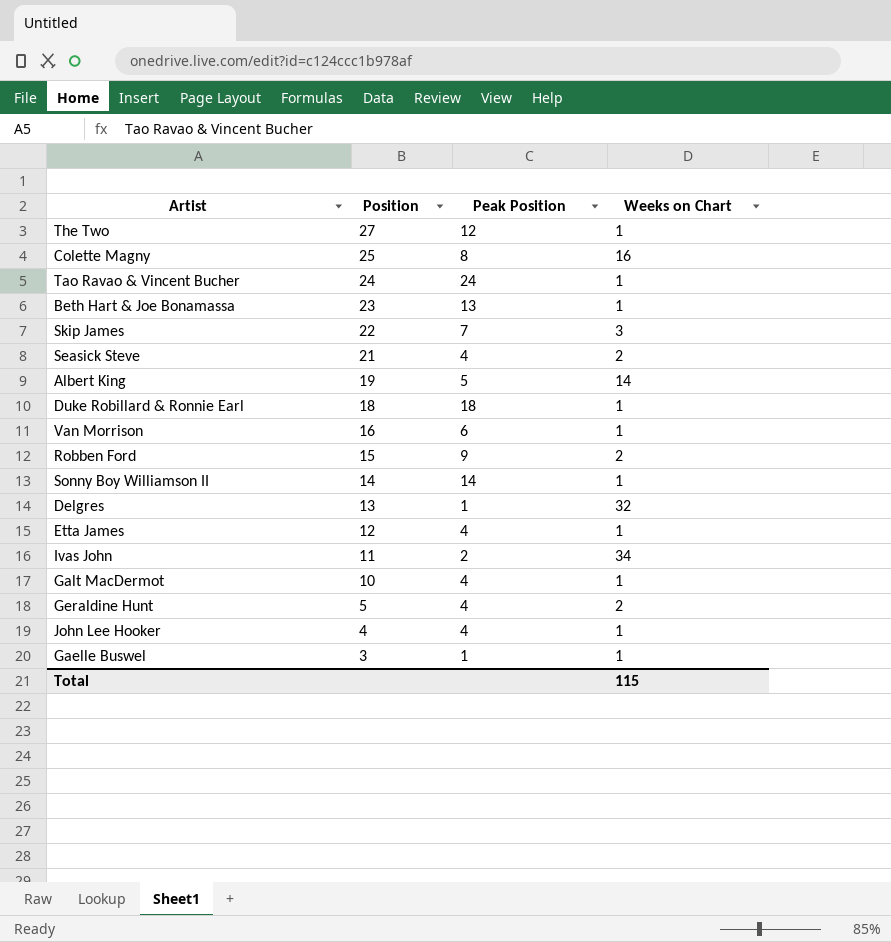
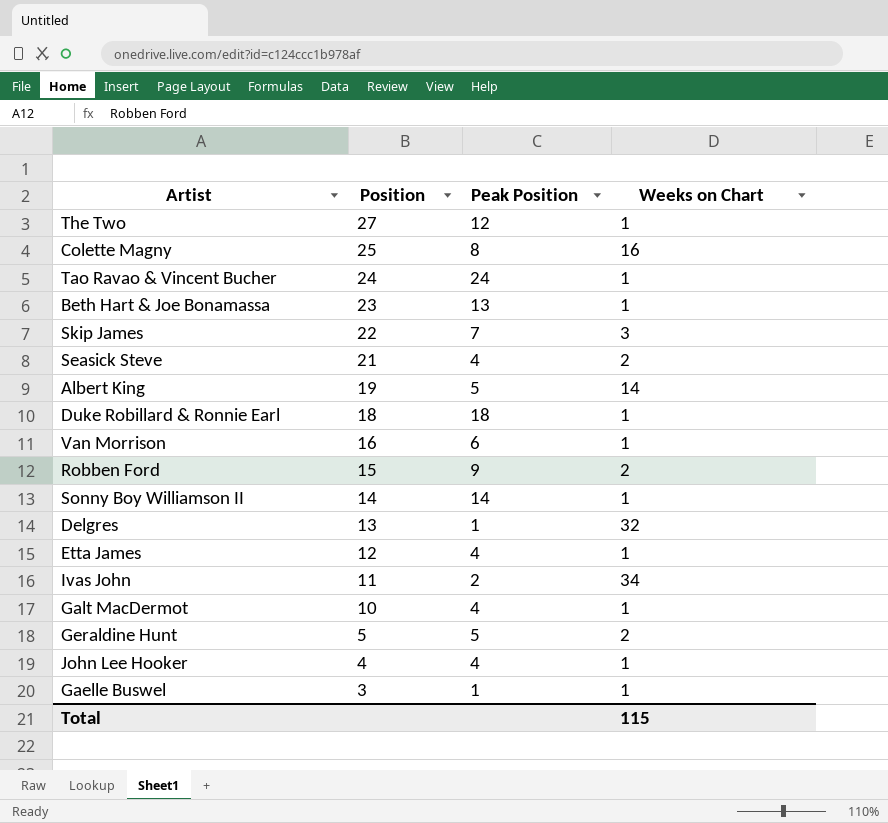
Geraldine Hunt | Peak Position: 4 -> 5

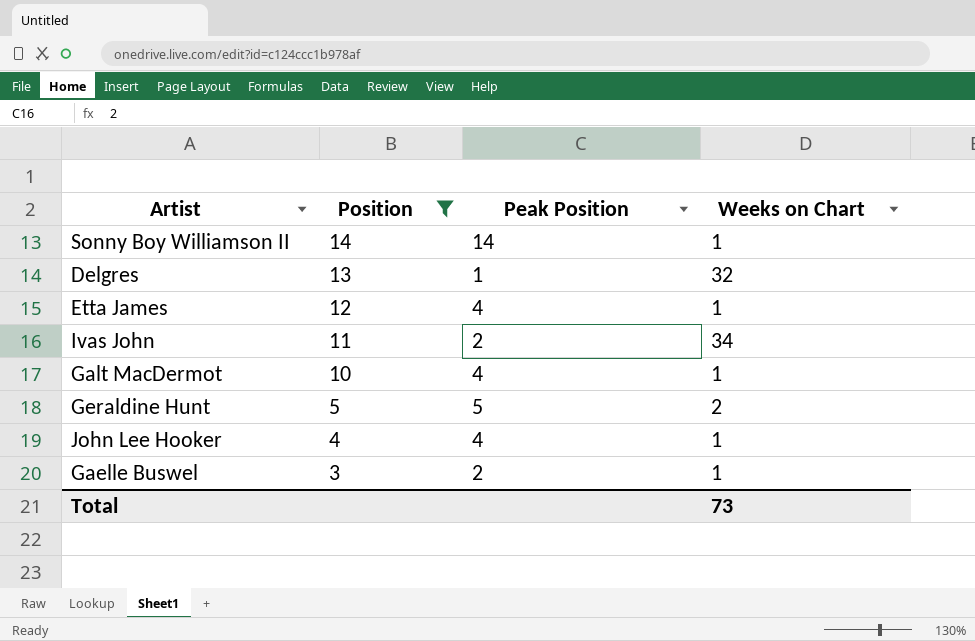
filter: none -> Position <= 14
Gaelle Buswel | Peak Position: 1 -> 2
Total | Weeks on Chart: 115 -> 73

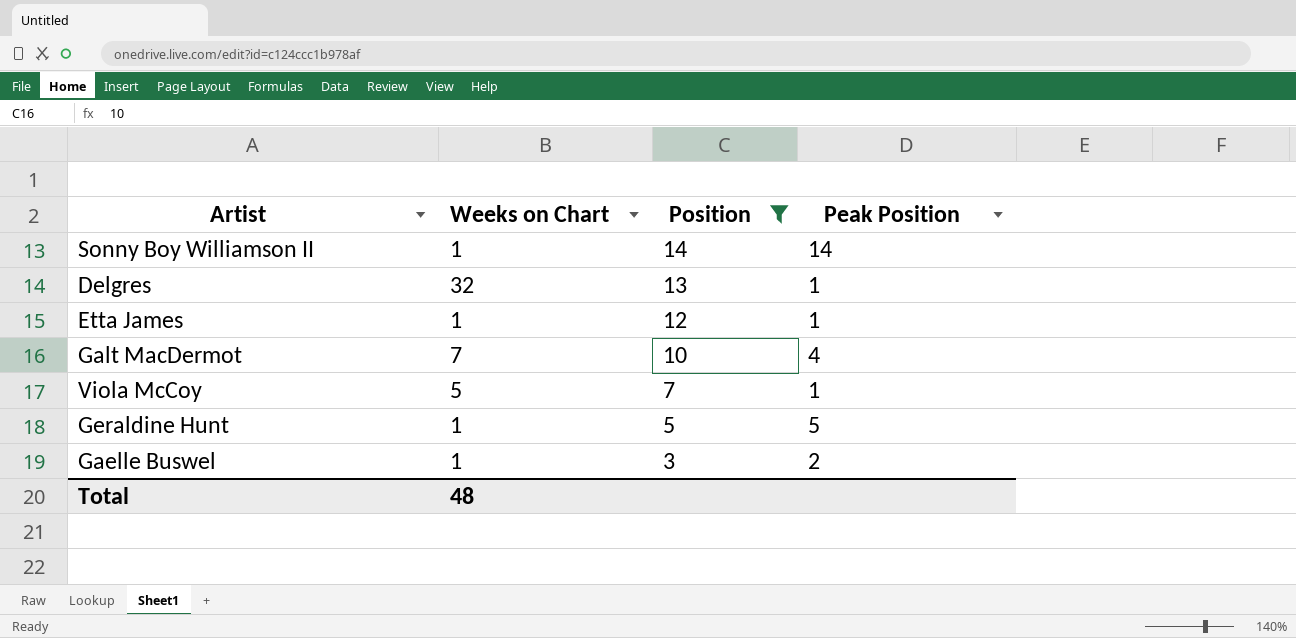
column Weeks on Chart | position: 4 -> 2
row Ivas John: 11 | 2 | 34 -> none
row John Lee Hooker: 4 | 4 | 1 -> none
Etta James | Peak Position: 4 -> 1
Galt MacDermot | Weeks on Chart: 1 -> 7
row Viola McCoy: none -> 5 | 7 | 1
Geraldine Hunt | Weeks on Chart: 2 -> 1
Total | Weeks on Chart: 73 -> 48

